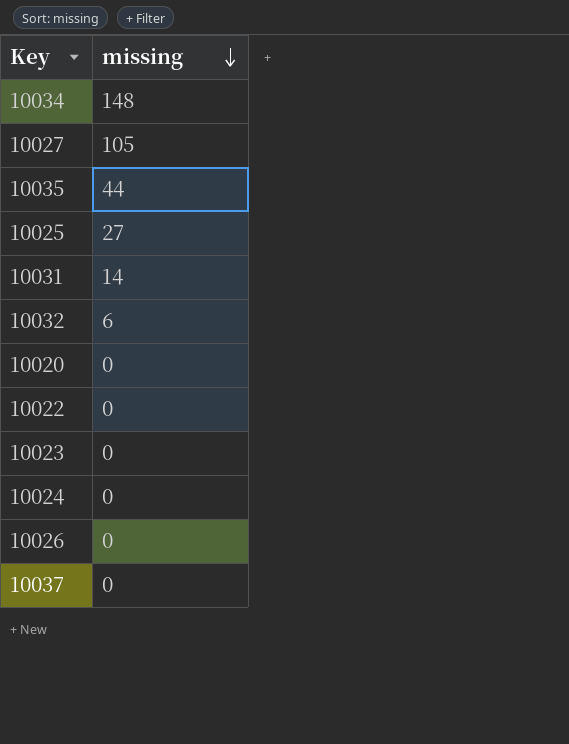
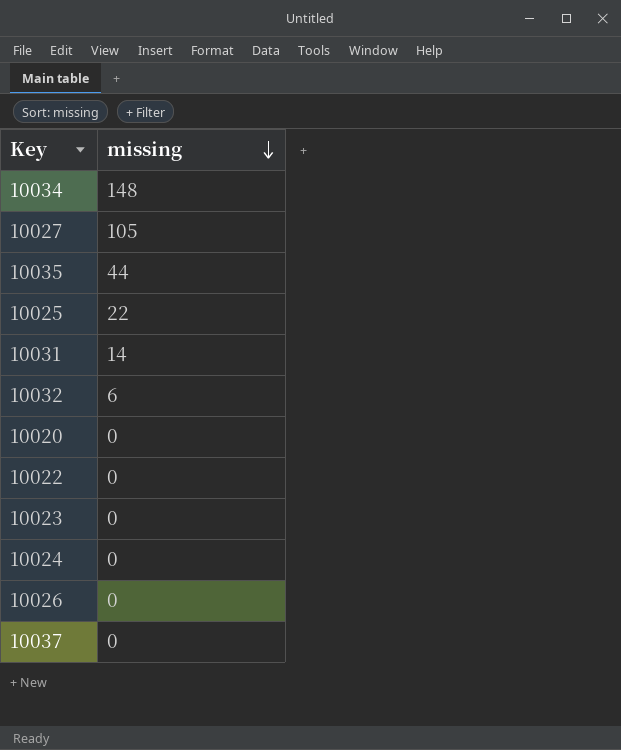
10025 | missing: 27 -> 22

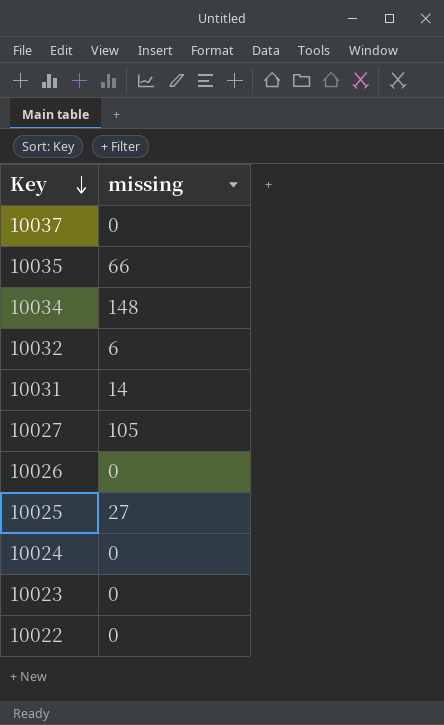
row order: missing descending -> Key descending
row 10020: 0 -> none
10035 | missing: 44 -> 66
10025 | missing: 22 -> 27

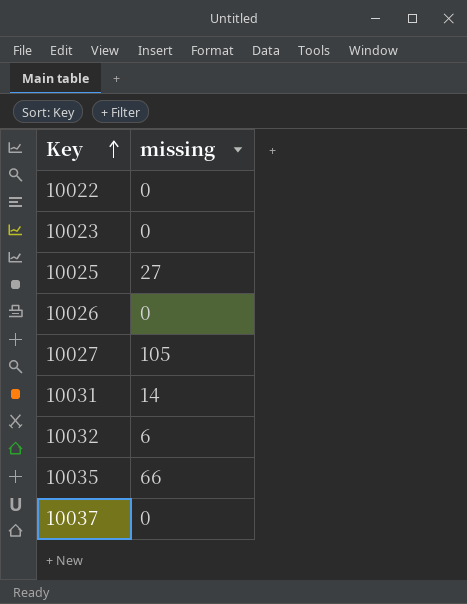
row order: Key descending -> Key ascending
row 10034: 148 -> none
row 10024: 0 -> none

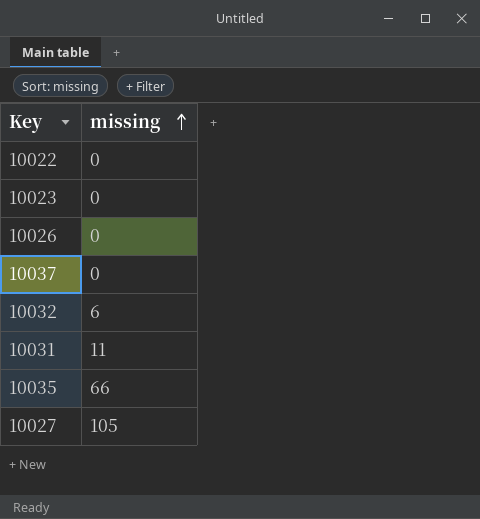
row order: Key ascending -> missing ascending
row 10025: 27 -> none
10031 | missing: 14 -> 11

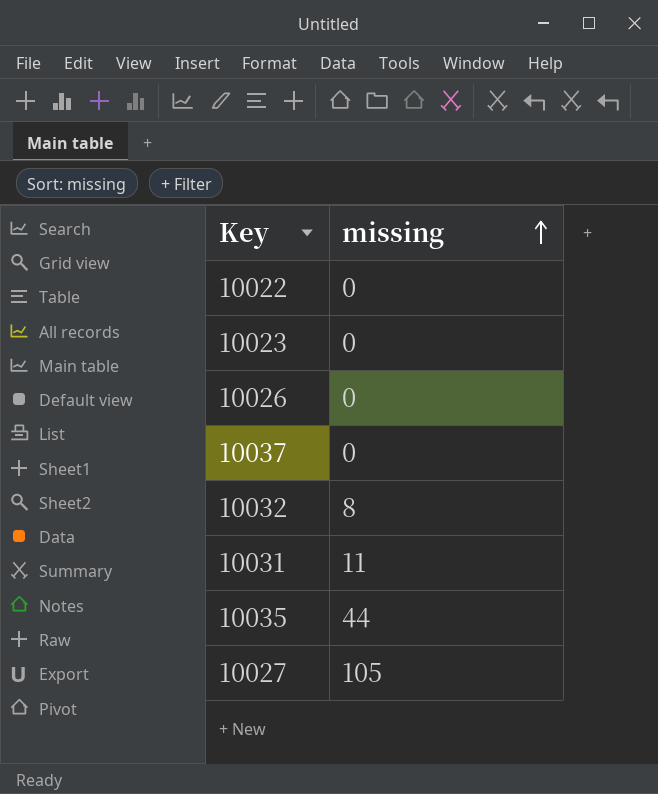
10032 | missing: 6 -> 8
10035 | missing: 66 -> 44

